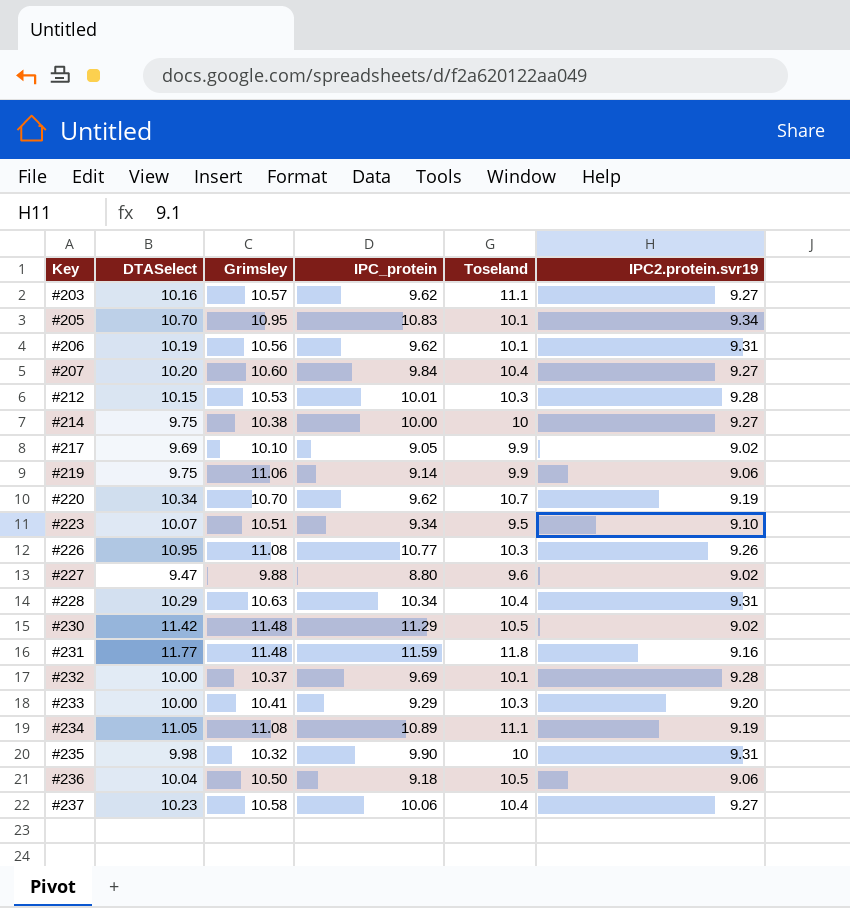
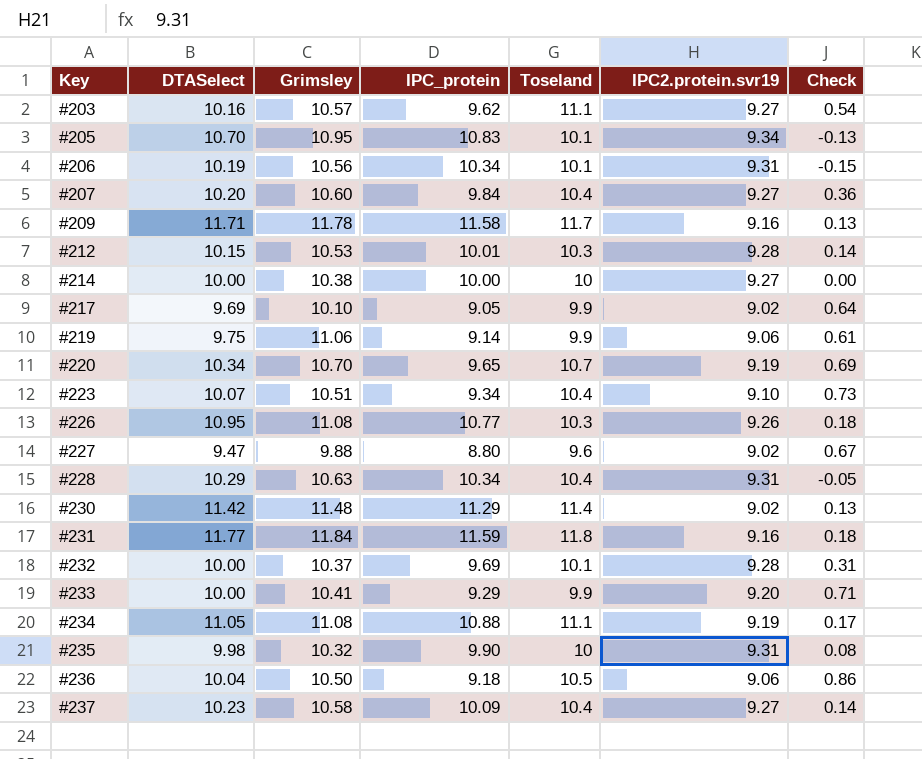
column Check | formula: none -> [DTASelect] - [IPC_protein]
#206 | IPC_protein: 9.62 -> 10.34
row #209: none -> 11.71 | 11.78 | 11.58 | 11.7 | 9.16 | 0.13
#214 | DTASelect: 9.75 -> 10.00
#220 | IPC_protein: 9.62 -> 9.65
#223 | Toseland: 9.5 -> 10.4
#230 | Toseland: 10.5 -> 11.4
#231 | Grimsley: 11.48 -> 11.84
#233 | Toseland: 10.3 -> 9.9
#234 | IPC_protein: 10.89 -> 10.88
#237 | IPC_protein: 10.06 -> 10.09

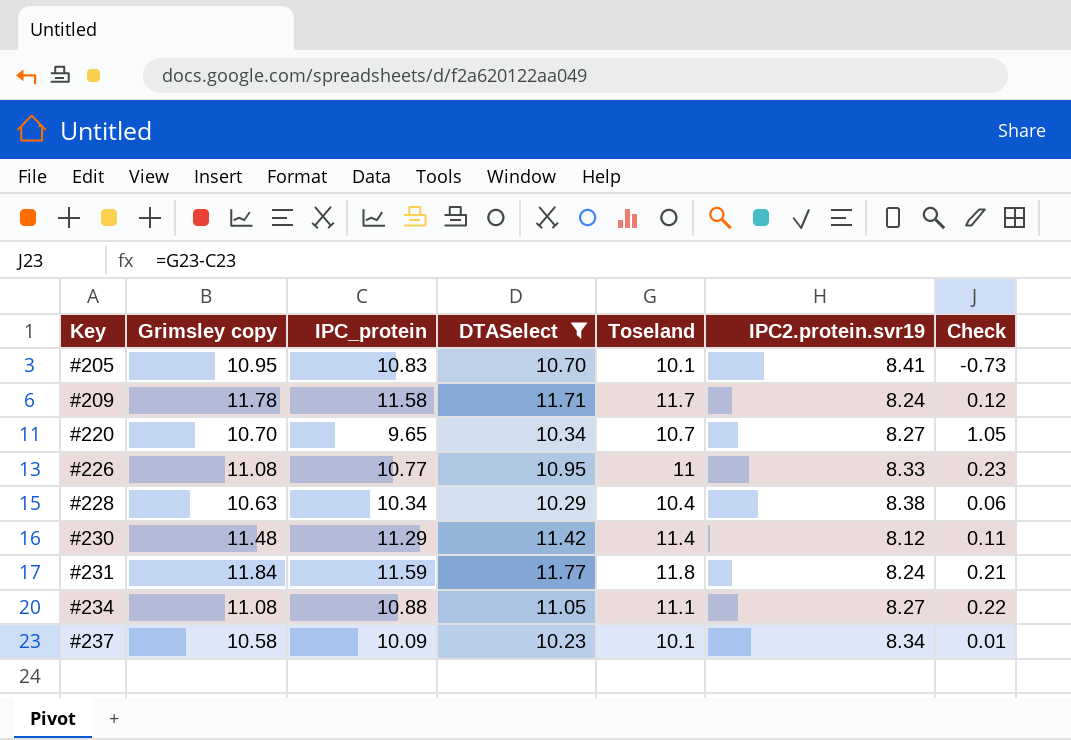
filter: none -> DTASelect >= 10.23
column name: Grimsley -> Grimsley copy
column DTASelect | position: 2 -> 4
column Check | formula: [DTASelect] - [IPC_protein] -> [Toseland] - [IPC_protein]
#205 | IPC2.protein.svr19: 9.34 -> 8.41
#209 | IPC2.protein.svr19: 9.16 -> 8.24
#220 | IPC2.protein.svr19: 9.19 -> 8.27
#226 | Toseland: 10.3 -> 11
#226 | IPC2.protein.svr19: 9.26 -> 8.33
#228 | IPC2.protein.svr19: 9.31 -> 8.38
#230 | IPC2.protein.svr19: 9.02 -> 8.12
#231 | IPC2.protein.svr19: 9.16 -> 8.24
#234 | IPC2.protein.svr19: 9.19 -> 8.27
#237 | Toseland: 10.4 -> 10.1
#237 | IPC2.protein.svr19: 9.27 -> 8.34

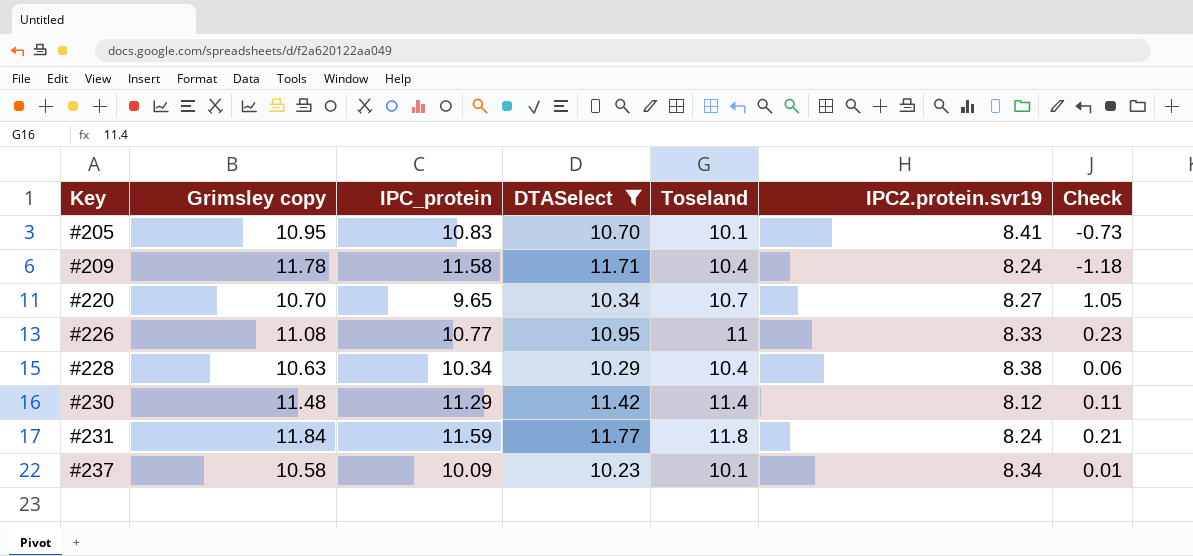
row #234: 11.08 | 10.88 | 11.05 | 11.1 | 8.27 | 0.22 -> none
#209 | Toseland: 11.7 -> 10.4
#209 | Check: 0.12 -> -1.18

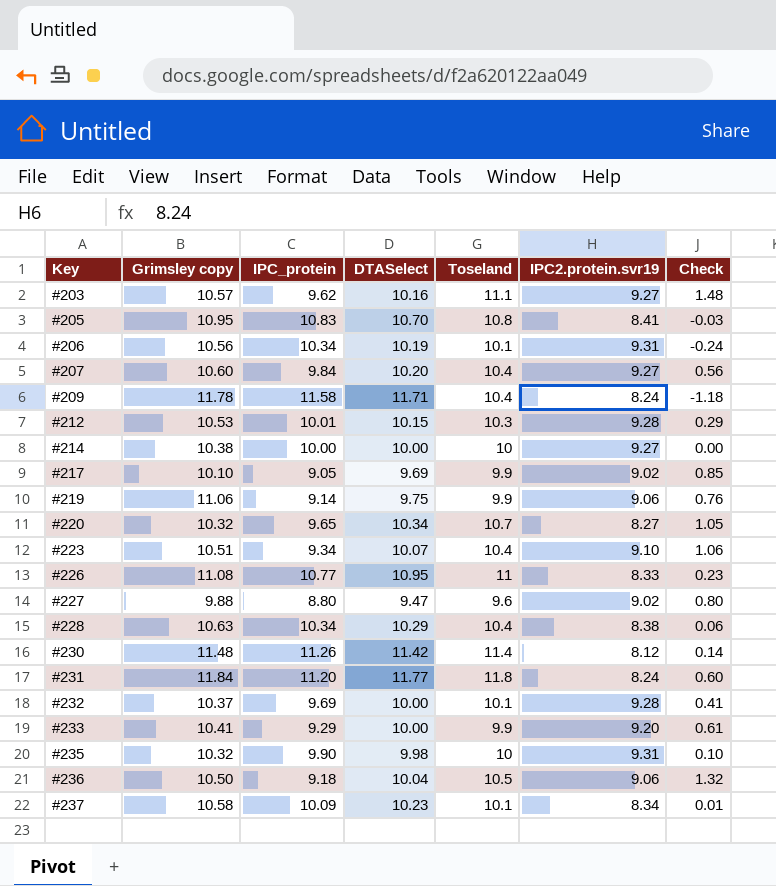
filter: DTASelect >= 10.23 -> none
#205 | Toseland: 10.1 -> 10.8
#205 | Check: -0.73 -> -0.03
#220 | Grimsley copy: 10.70 -> 10.32
#230 | IPC_protein: 11.29 -> 11.26
#230 | Check: 0.11 -> 0.14
#231 | IPC_protein: 11.59 -> 11.20
#231 | Check: 0.21 -> 0.60

